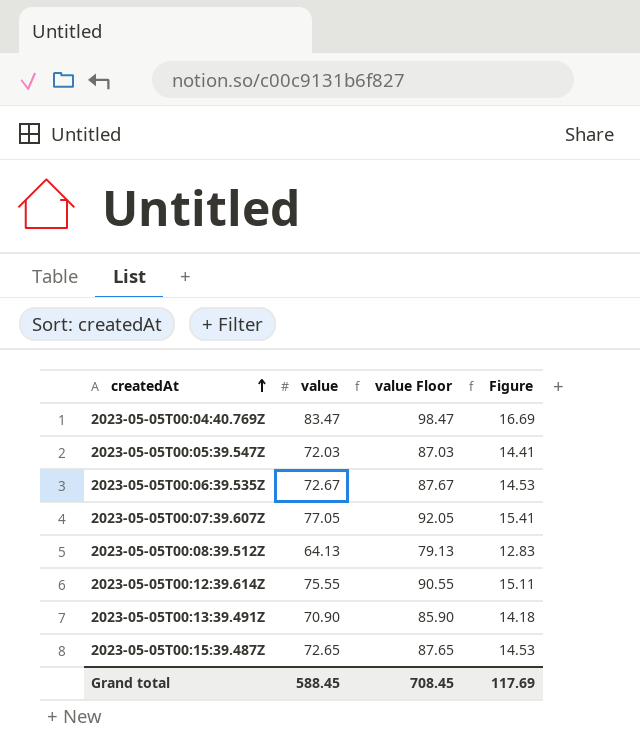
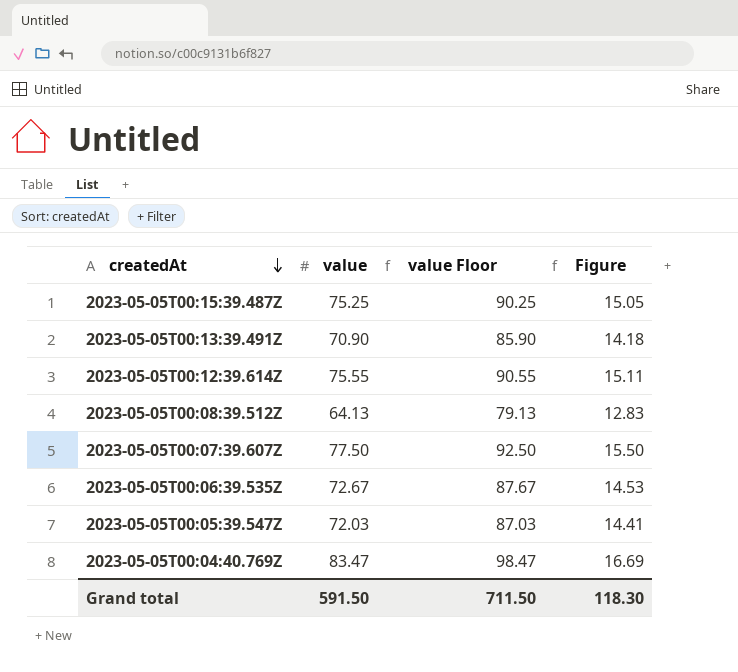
row order: createdAt ascending -> createdAt descending
2023-05-05T00:15:39.487Z | value: 72.65 -> 75.25
2023-05-05T00:15:39.487Z | value Floor: 87.65 -> 90.25
2023-05-05T00:15:39.487Z | Figure: 14.53 -> 15.05
2023-05-05T00:07:39.607Z | value: 77.05 -> 77.50
2023-05-05T00:07:39.607Z | value Floor: 92.05 -> 92.50
2023-05-05T00:07:39.607Z | Figure: 15.41 -> 15.50
Grand total | value: 588.45 -> 591.50
Grand total | value Floor: 708.45 -> 711.50
Grand total | Figure: 117.69 -> 118.30

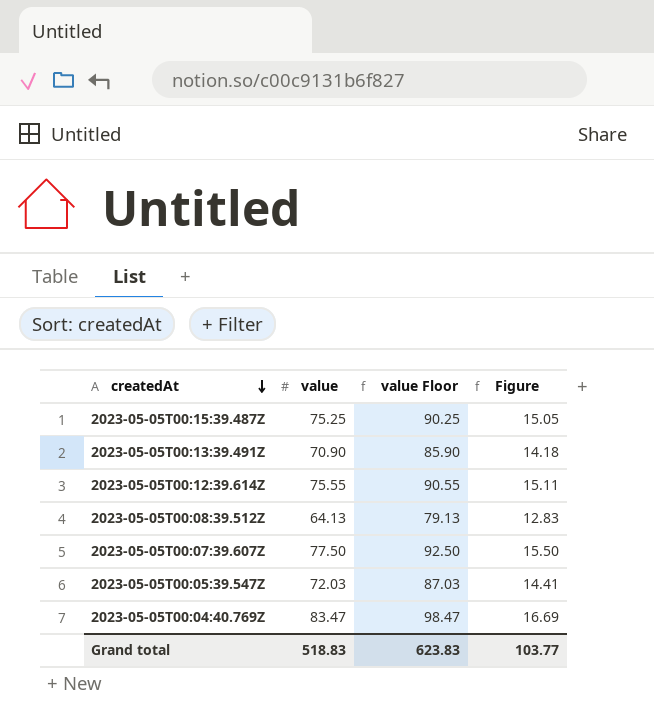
row 2023-05-05T00:06:39.535Z: 72.67 | 87.67 | 14.53 -> none
Grand total | value: 591.50 -> 518.83
Grand total | value Floor: 711.50 -> 623.83
Grand total | Figure: 118.30 -> 103.77

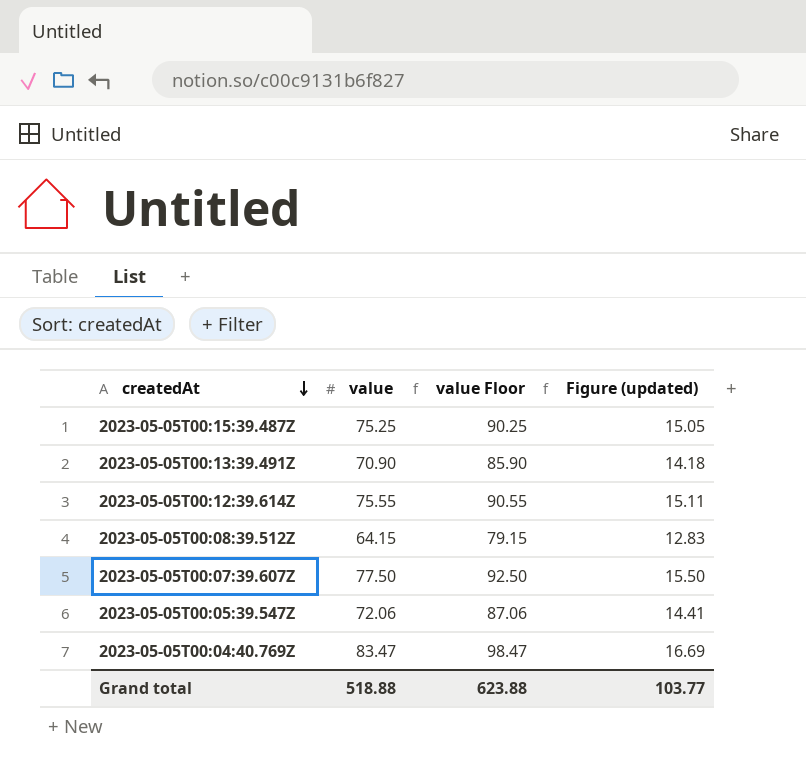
column name: Figure -> Figure (updated)
2023-05-05T00:08:39.512Z | value: 64.13 -> 64.15
2023-05-05T00:08:39.512Z | value Floor: 79.13 -> 79.15
2023-05-05T00:05:39.547Z | value: 72.03 -> 72.06
2023-05-05T00:05:39.547Z | value Floor: 87.03 -> 87.06
Grand total | value: 518.83 -> 518.88
Grand total | value Floor: 623.83 -> 623.88

